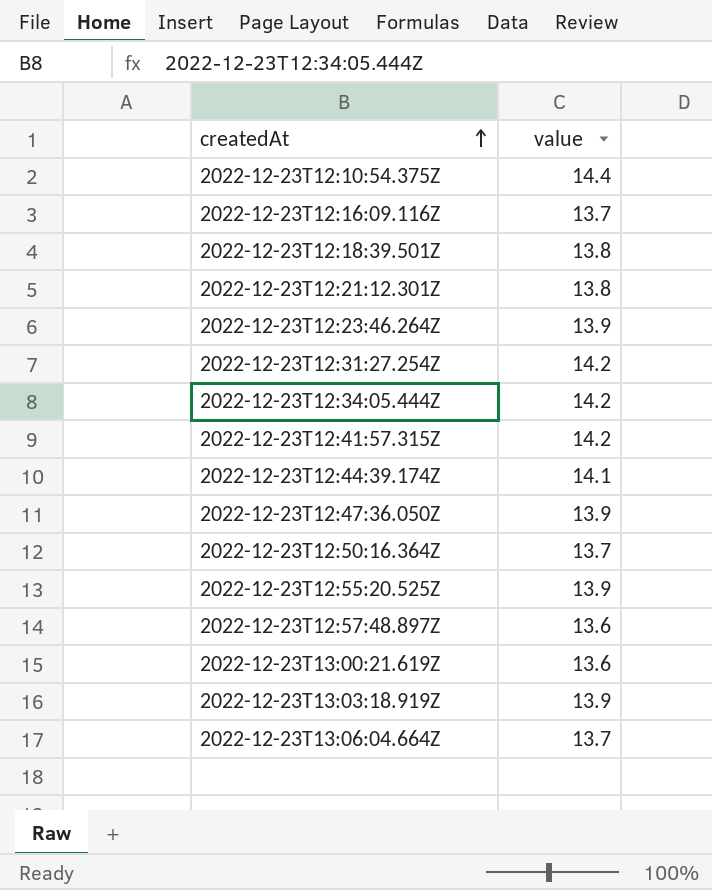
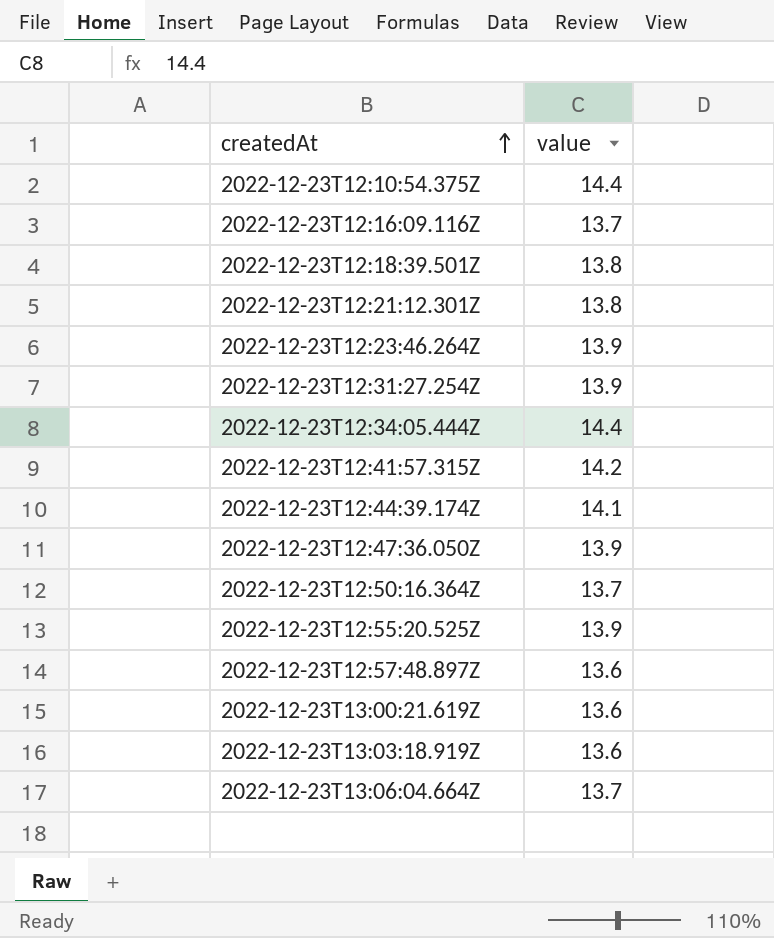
2022-12-23T12:31:27.254Z | value: 14.2 -> 13.9
2022-12-23T12:34:05.444Z | value: 14.2 -> 14.4
2022-12-23T13:03:18.919Z | value: 13.9 -> 13.6

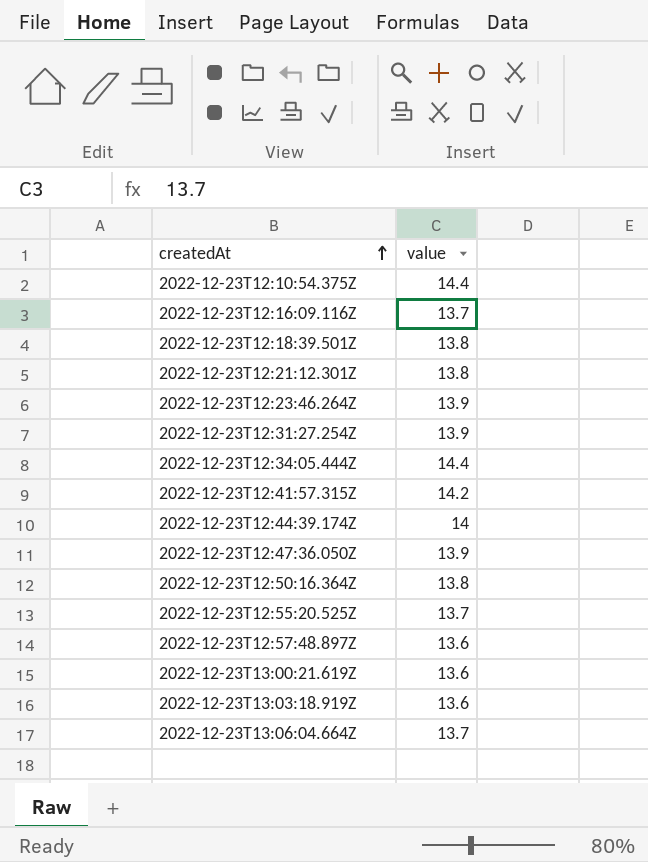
2022-12-23T12:44:39.174Z | value: 14.1 -> 14
2022-12-23T12:50:16.364Z | value: 13.7 -> 13.8
2022-12-23T12:55:20.525Z | value: 13.9 -> 13.7

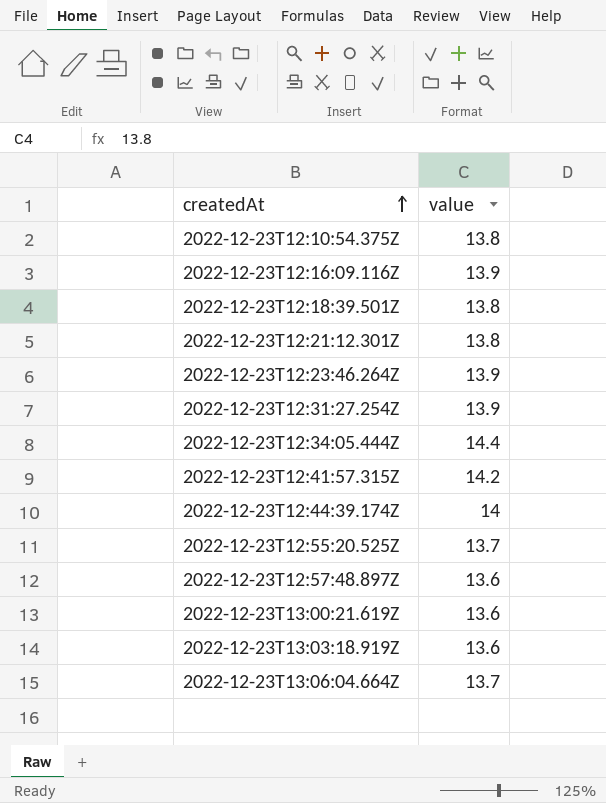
row 2022-12-23T12:47:36.050Z: 13.9 -> none
row 2022-12-23T12:50:16.364Z: 13.8 -> none
2022-12-23T12:10:54.375Z | value: 14.4 -> 13.8
2022-12-23T12:16:09.116Z | value: 13.7 -> 13.9

